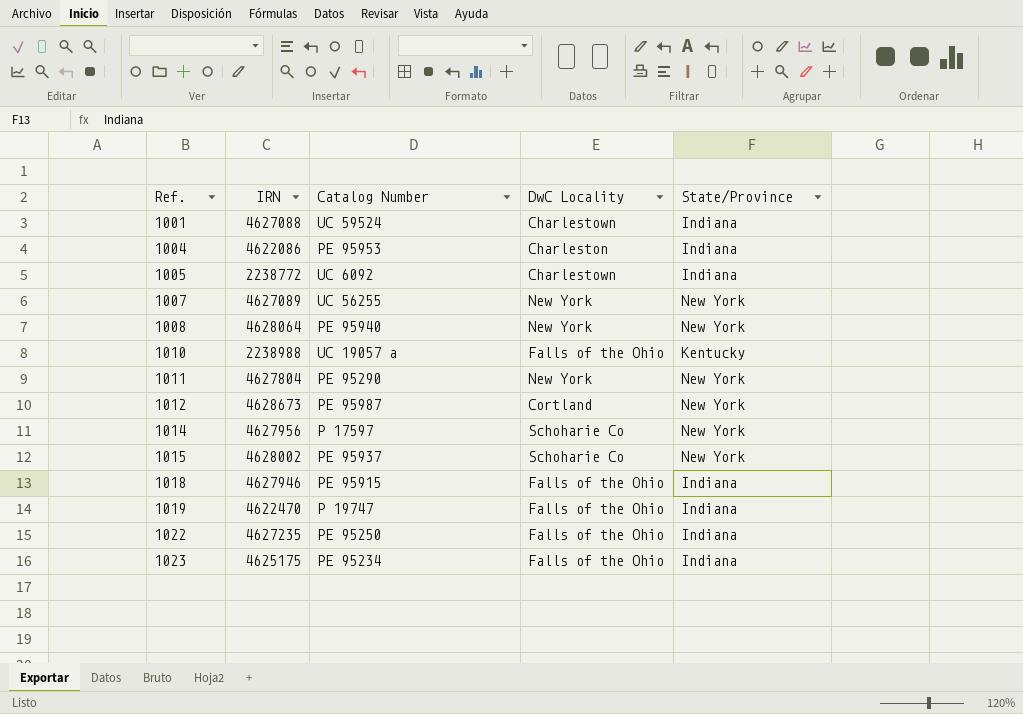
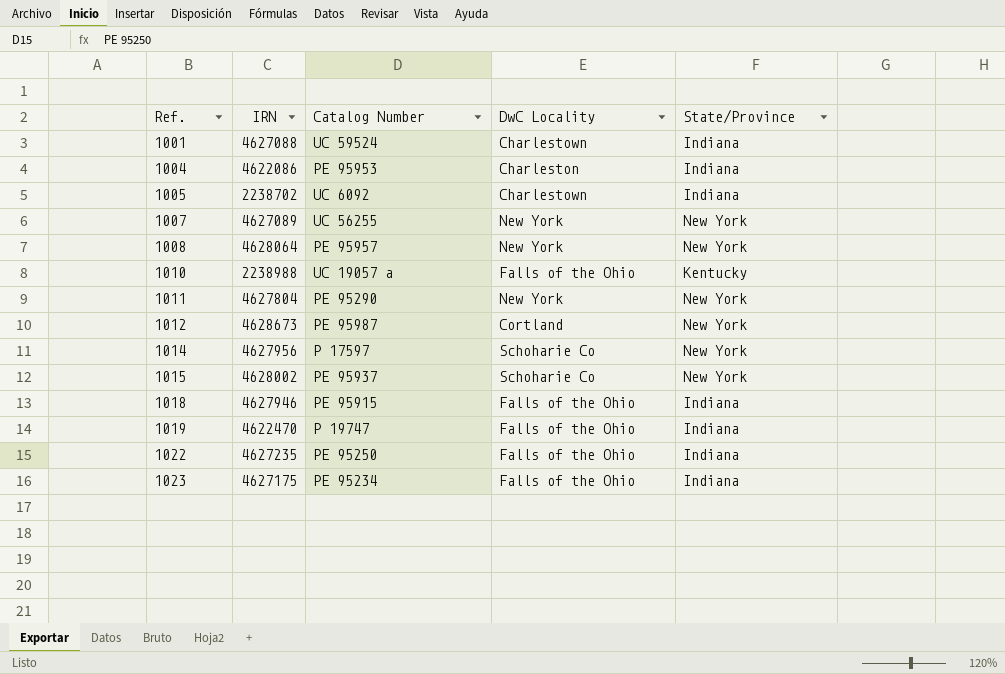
1005 | IRN: 2238772 -> 2238702
1008 | Catalog Number: PE 95940 -> PE 95957
1023 | IRN: 4625175 -> 4627175

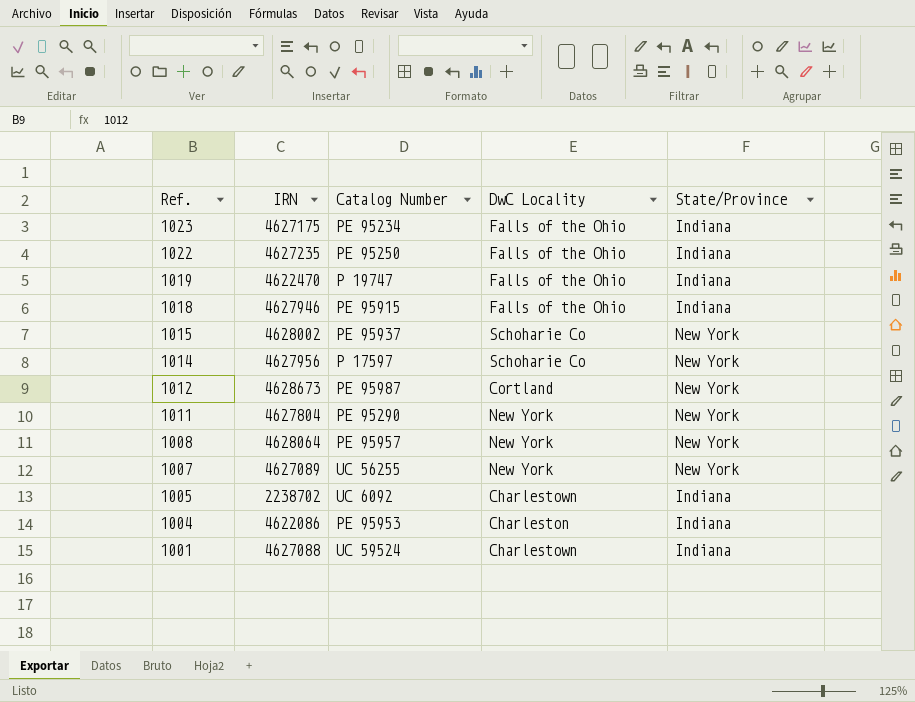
row order: Ref. ascending -> Ref. descending
row 1010: 2238988 | UC 19057 a | Falls of the Ohio | Kentucky -> none

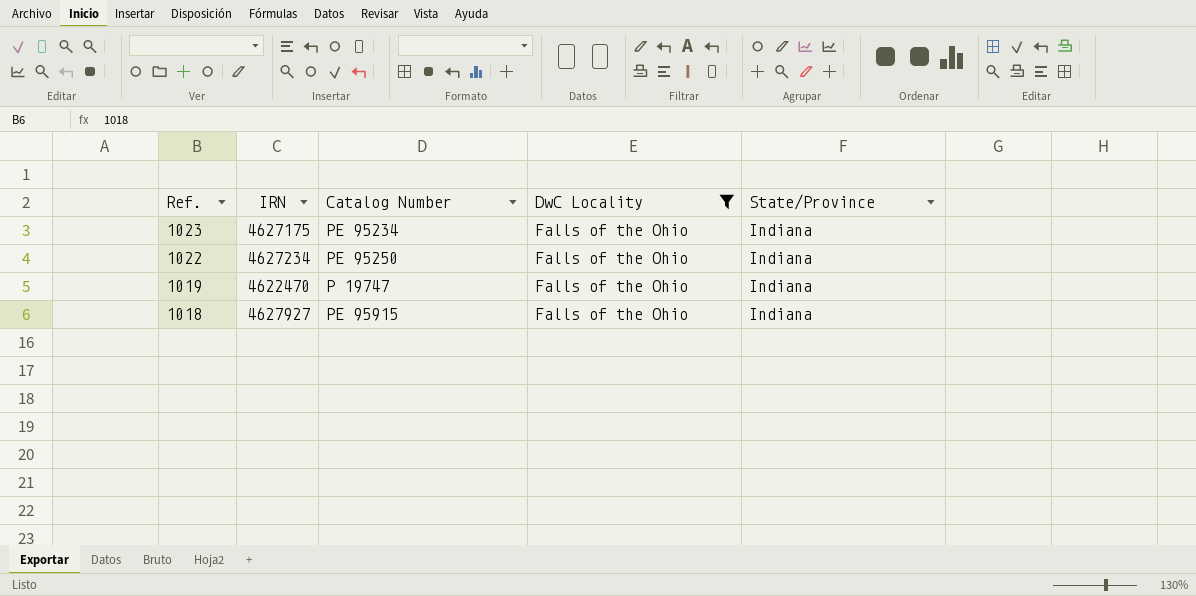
filter: none -> DwC Locality = Falls of the Ohio
1022 | IRN: 4627235 -> 4627234
1018 | IRN: 4627946 -> 4627927

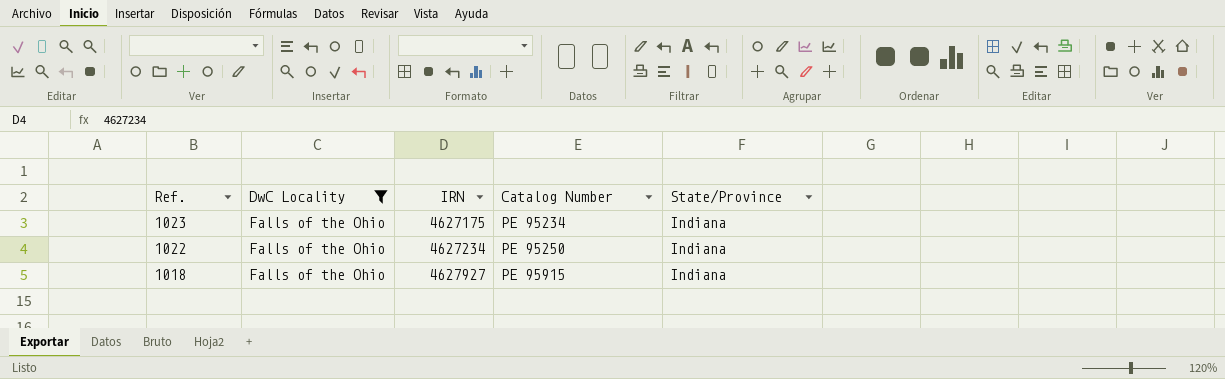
column DwC Locality | position: 4 -> 2
row 1019: 4622470 | P 19747 | Falls of the Ohio | Indiana -> none

